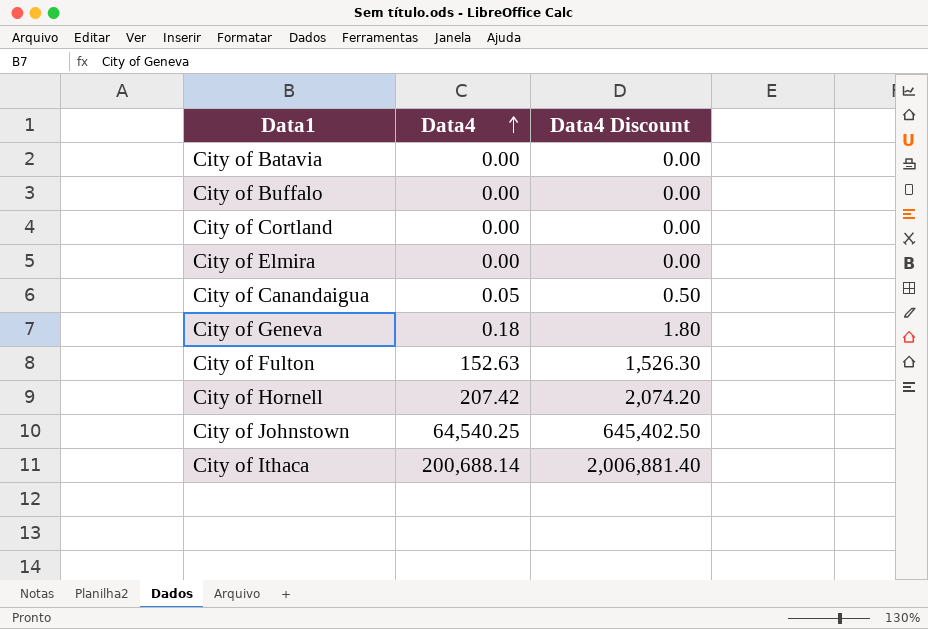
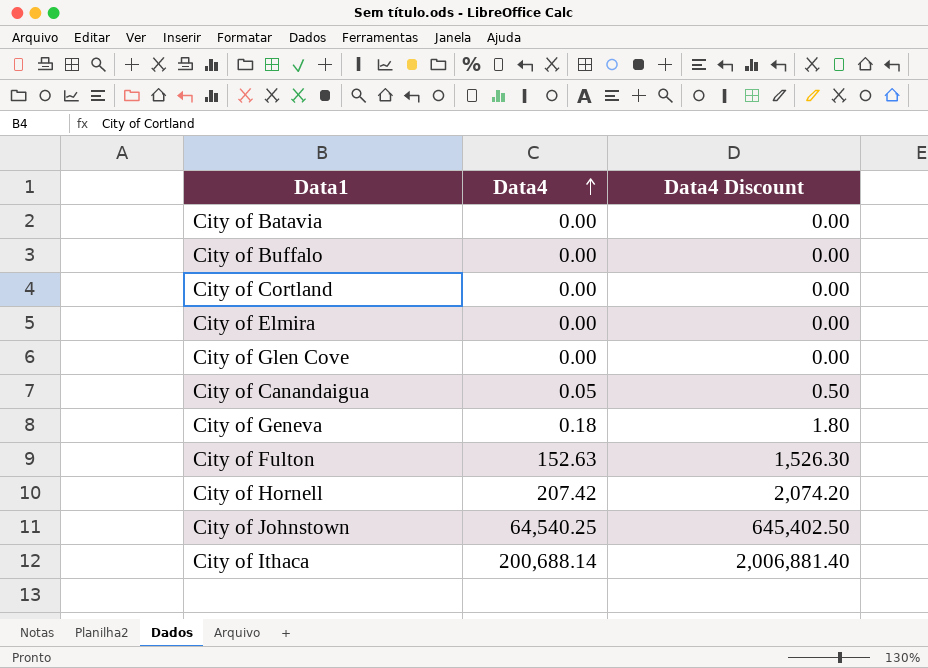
row City of Glen Cove: none -> 0.00 | 0.00

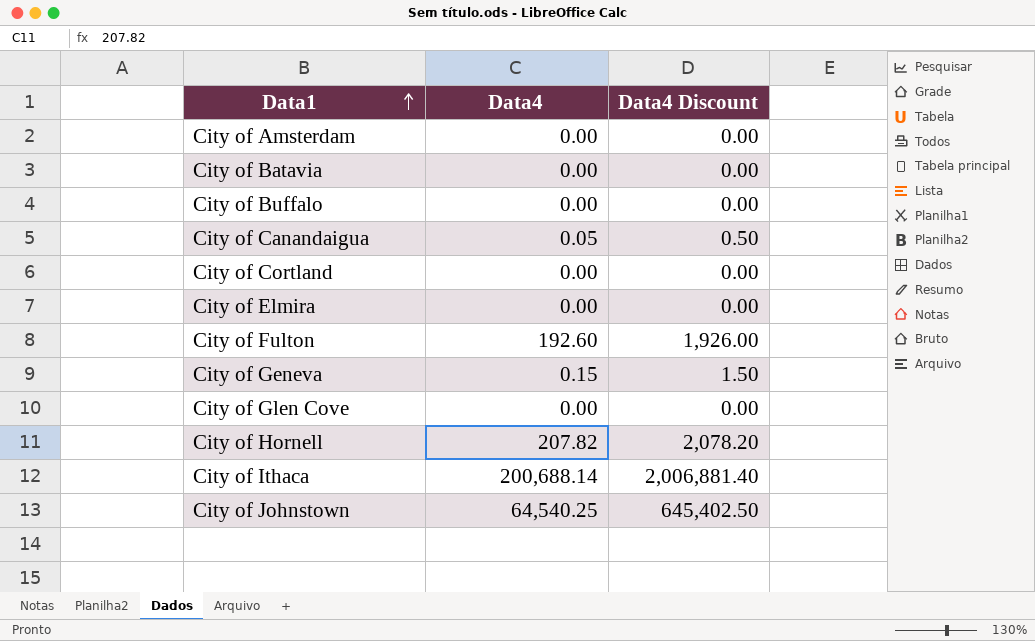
row order: Data4 ascending -> Data1 ascending
row City of Amsterdam: none -> 0.00 | 0.00
City of Fulton | Data4: 152.63 -> 192.60
City of Fulton | Data4 Discount: 1,526.30 -> 1,926.00
City of Geneva | Data4: 0.18 -> 0.15
City of Geneva | Data4 Discount: 1.80 -> 1.50
City of Hornell | Data4: 207.42 -> 207.82
City of Hornell | Data4 Discount: 2,074.20 -> 2,078.20

